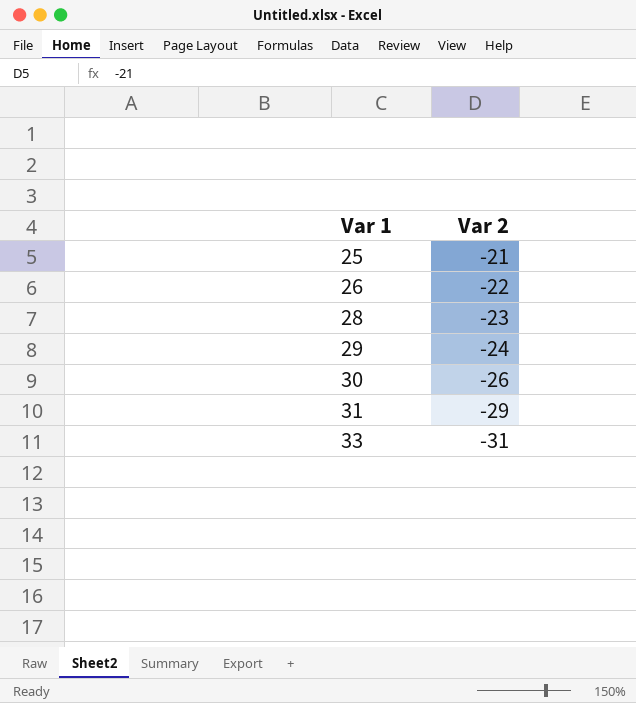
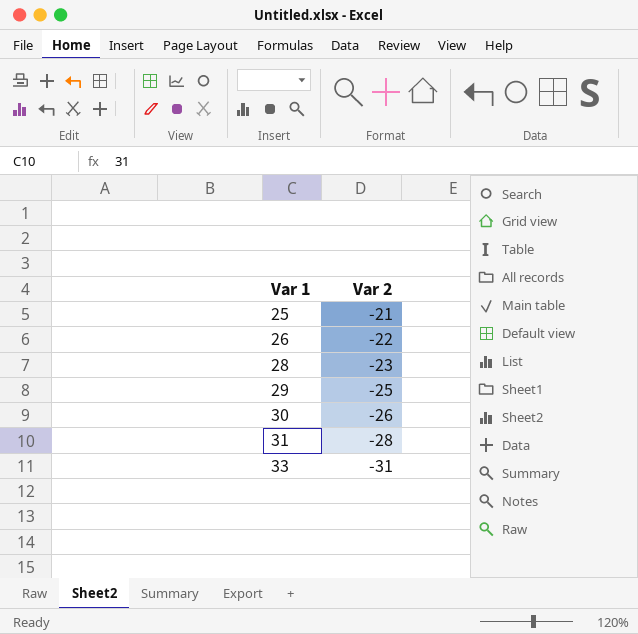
29 | Var 2: -24 -> -25
31 | Var 2: -29 -> -28

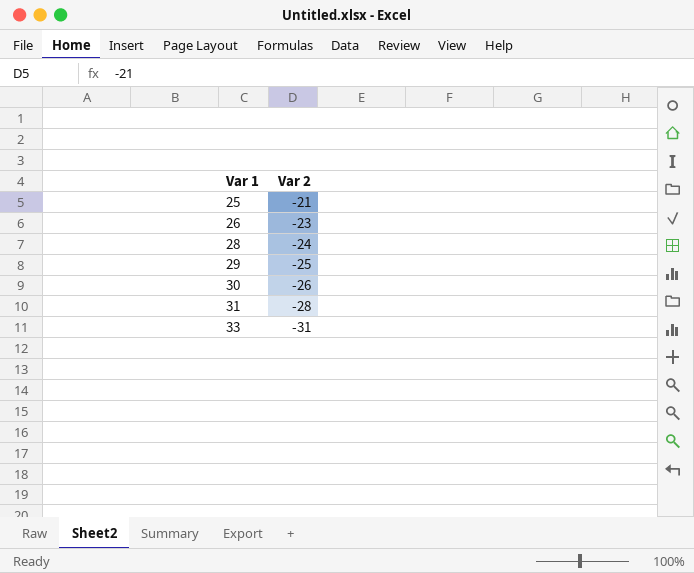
26 | Var 2: -22 -> -23
28 | Var 2: -23 -> -24

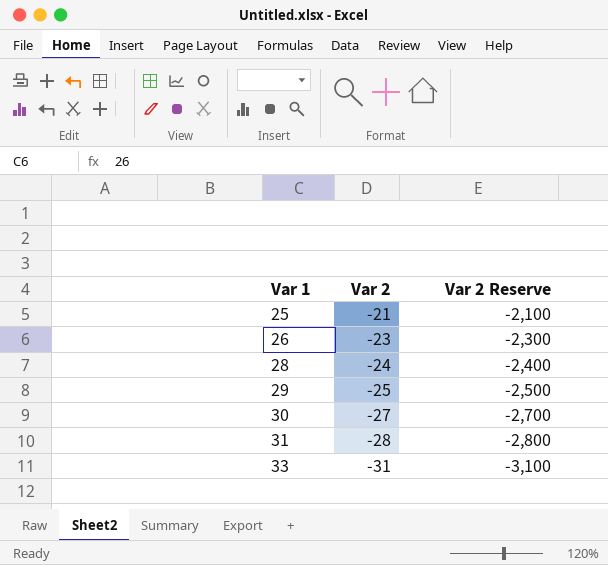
column Var 2 Reserve | formula: none -> [Var 2] * 100
30 | Var 2: -26 -> -27

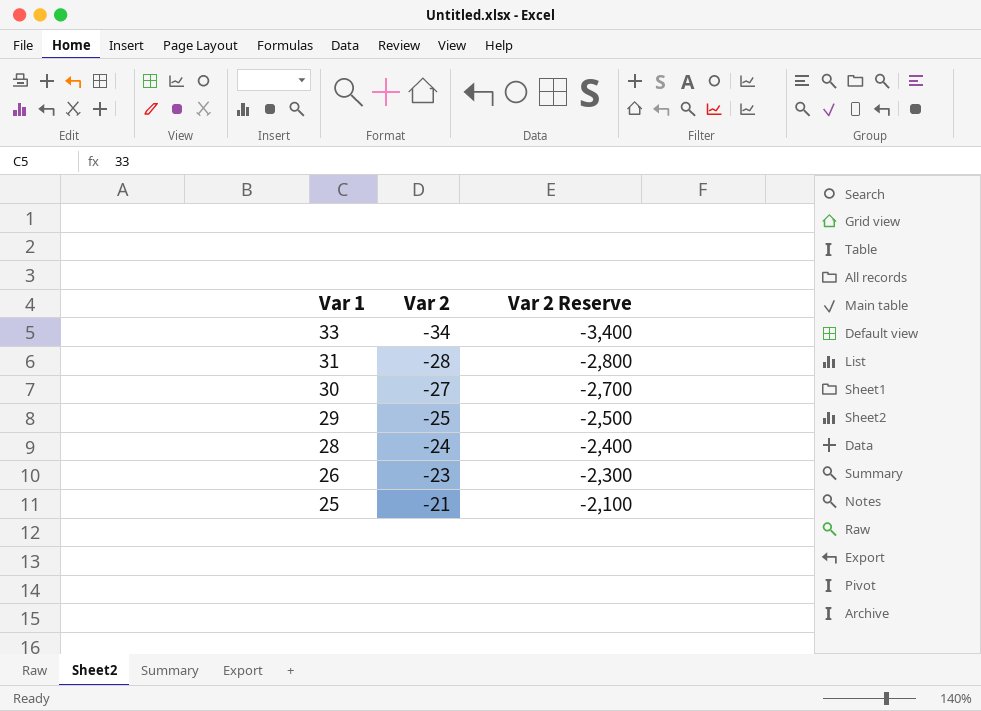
row order: Var 1 ascending -> Var 1 descending
33 | Var 2: -31 -> -34
33 | Var 2 Reserve: -3,100 -> -3,400

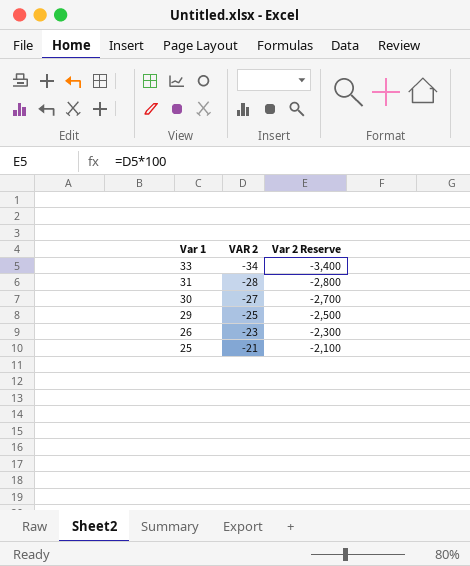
column name: Var 2 -> VAR 2
row 28: -24 | -2,400 -> none

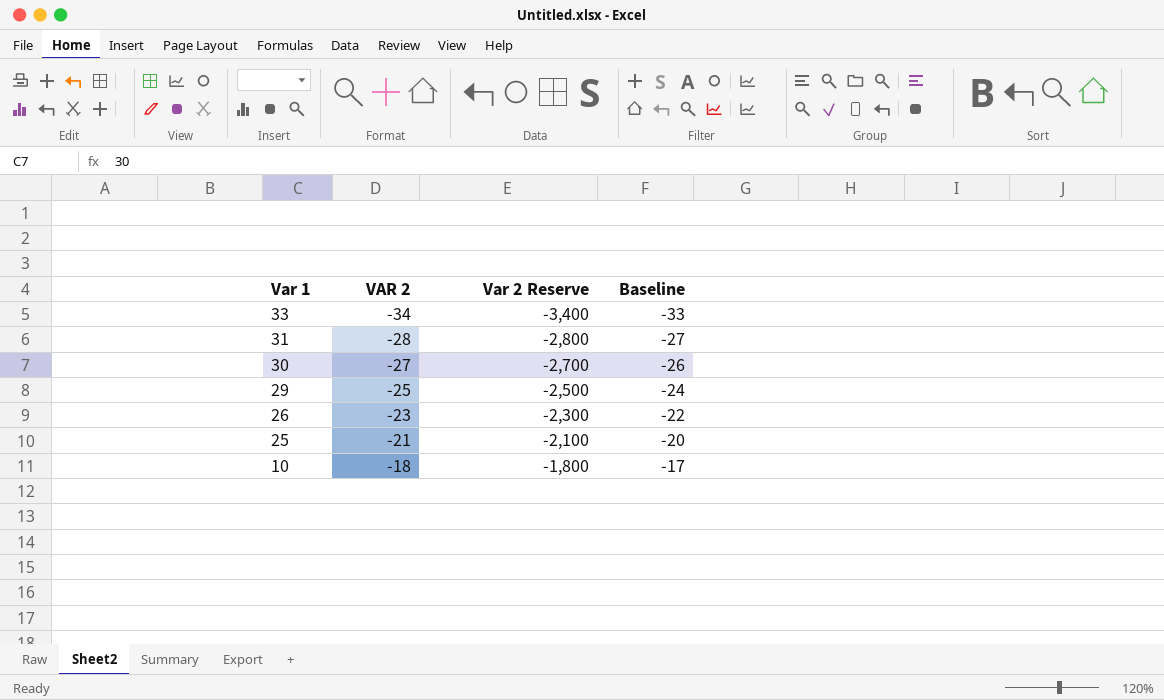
column Baseline | formula: none -> [VAR 2] + 1
row 10: none -> -18 | -1,800 | -17

